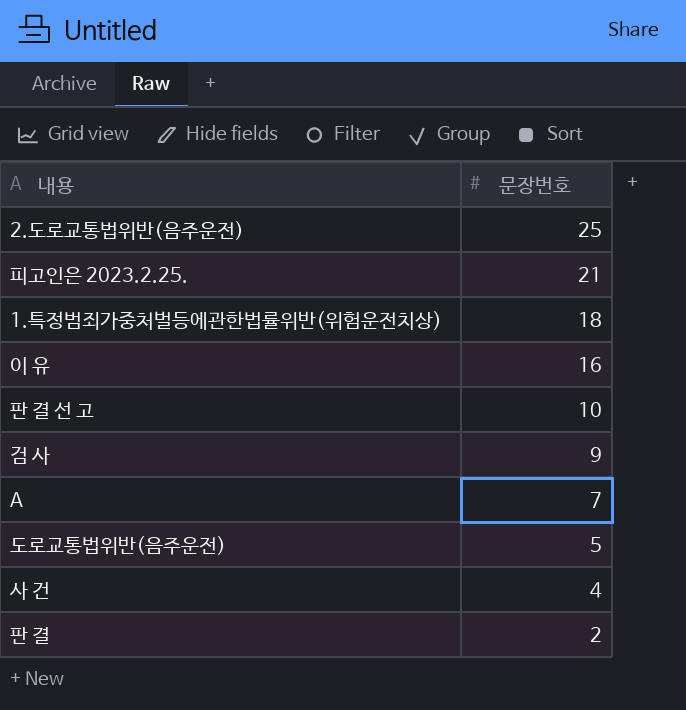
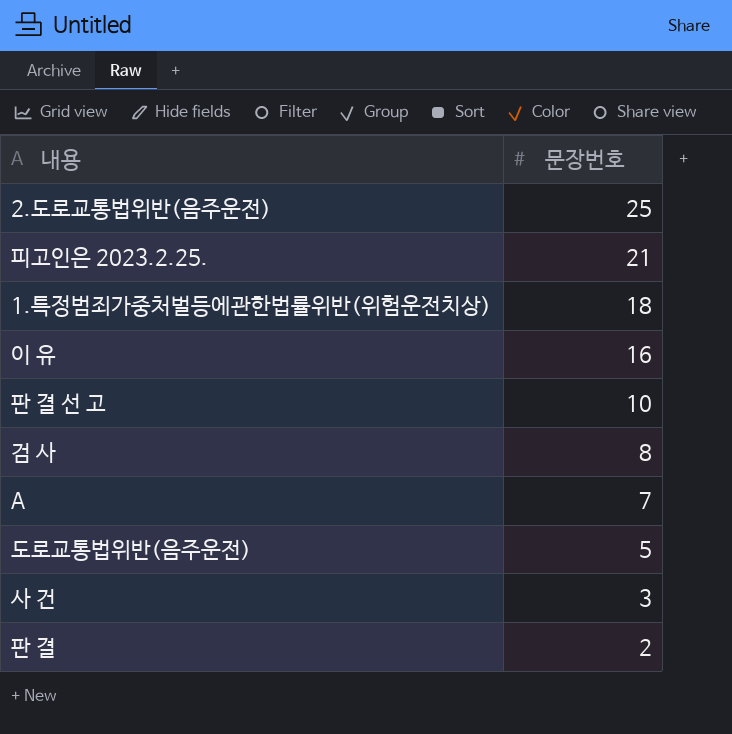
검 사 | 문장번호: 9 -> 8
사 건 | 문장번호: 4 -> 3

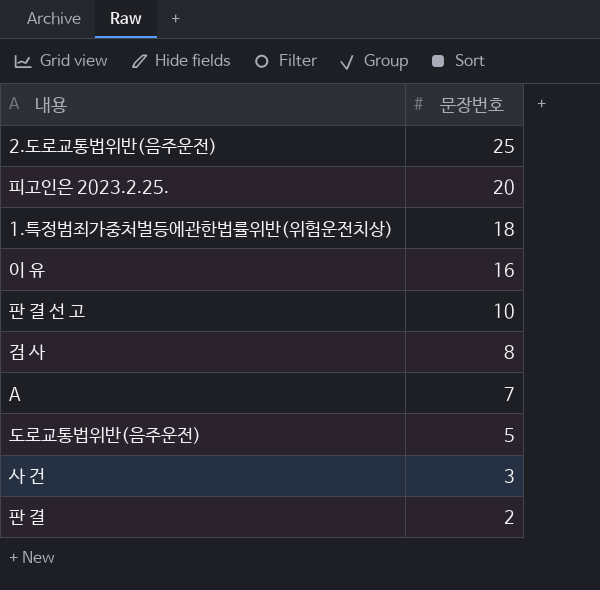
피고인은 2023.2.25. | 문장번호: 21 -> 20

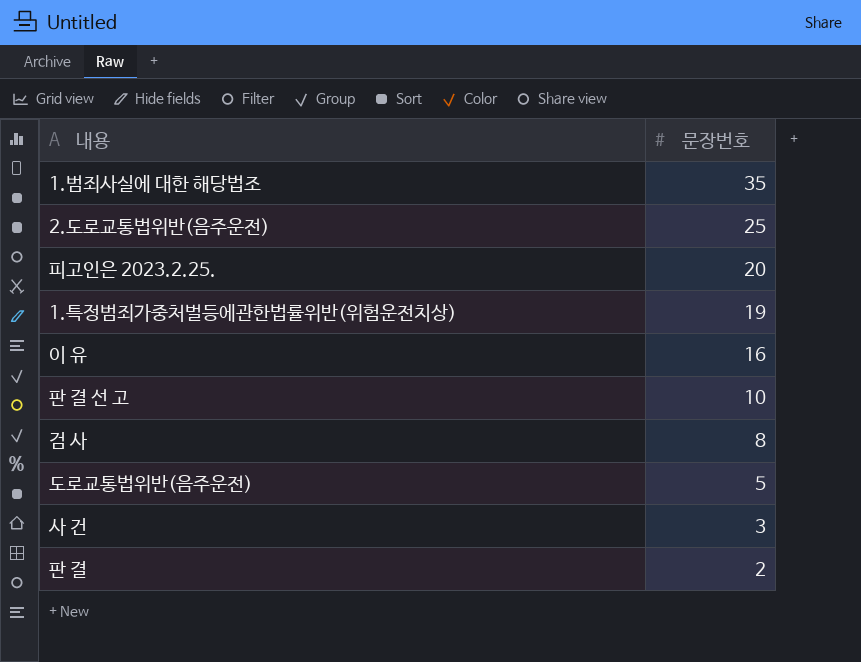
row A: 7 -> none
row 1.범죄사실에 대한 해당법조: none -> 35
1.특정범죄가중처벌등에관한법률위반(위험운전치상) | 문장번호: 18 -> 19

